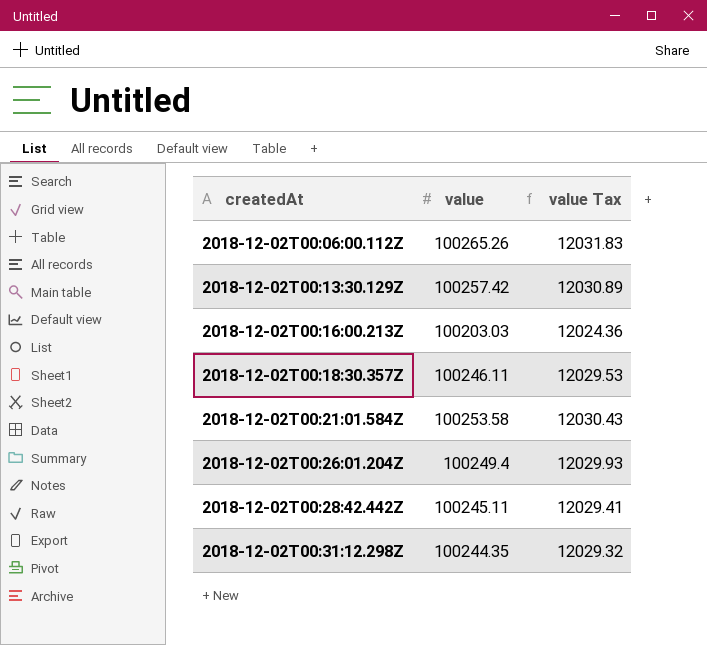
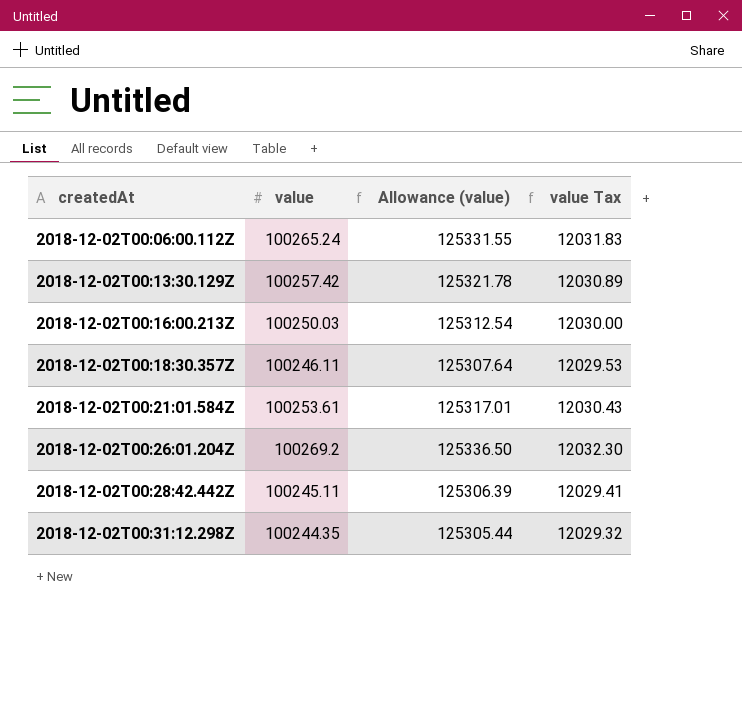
column Allowance (value) | formula: none -> [value] * 1.25
2018-12-02T00:06:00.112Z | value: 100265.26 -> 100265.24
2018-12-02T00:16:00.213Z | value: 100203.03 -> 100250.03
2018-12-02T00:16:00.213Z | value Tax: 12024.36 -> 12030.00
2018-12-02T00:21:01.584Z | value: 100253.58 -> 100253.61
2018-12-02T00:26:01.204Z | value: 100249.4 -> 100269.2
2018-12-02T00:26:01.204Z | value Tax: 12029.93 -> 12032.30

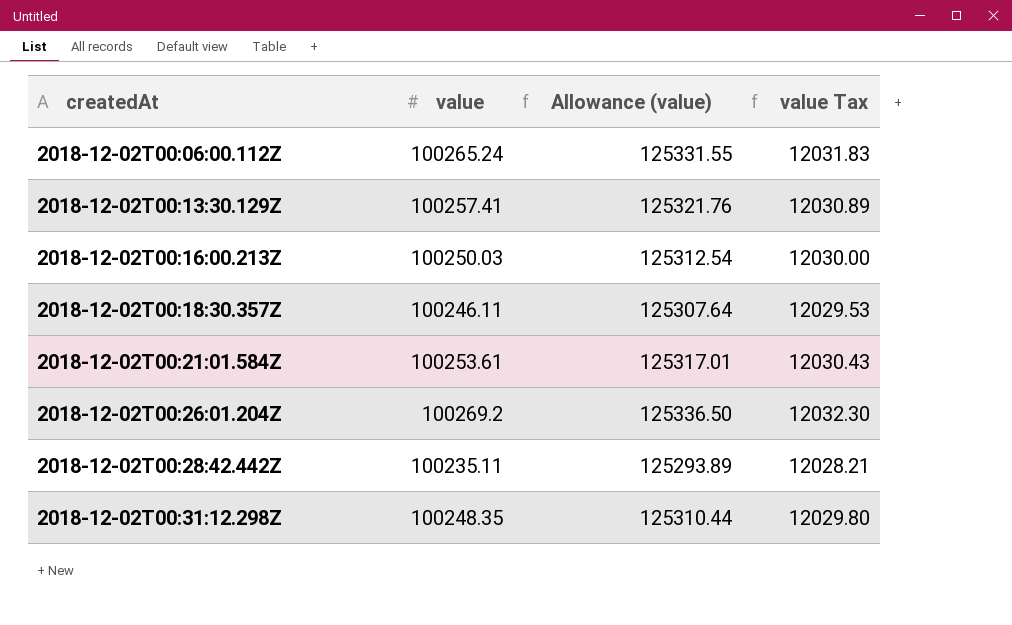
2018-12-02T00:13:30.129Z | value: 100257.42 -> 100257.41
2018-12-02T00:13:30.129Z | Allowance (value): 125321.78 -> 125321.76
2018-12-02T00:28:42.442Z | value: 100245.11 -> 100235.11
2018-12-02T00:28:42.442Z | Allowance (value): 125306.39 -> 125293.89
2018-12-02T00:28:42.442Z | value Tax: 12029.41 -> 12028.21
2018-12-02T00:31:12.298Z | value: 100244.35 -> 100248.35
2018-12-02T00:31:12.298Z | Allowance (value): 125305.44 -> 125310.44
2018-12-02T00:31:12.298Z | value Tax: 12029.32 -> 12029.80

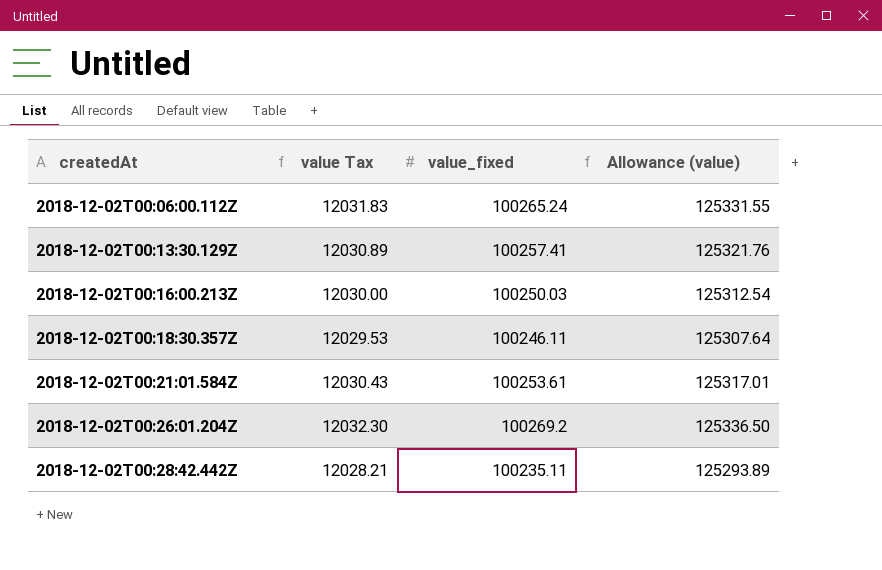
column value Tax | position: 4 -> 2
column name: value -> value_fixed
row 2018-12-02T00:31:12.298Z: 100248.35 | 125310.44 | 12029.80 -> none

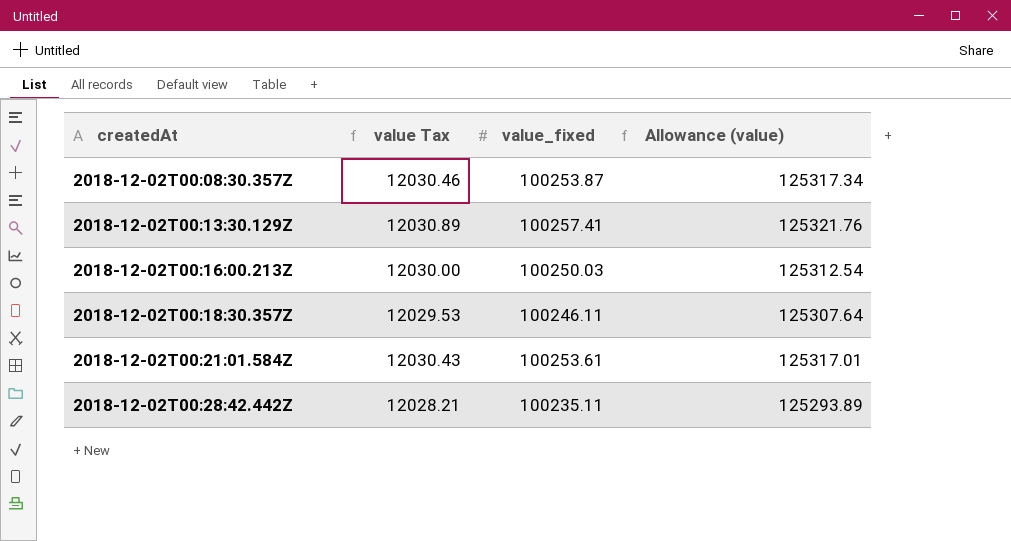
row 2018-12-02T00:06:00.112Z: 12031.83 | 100265.24 | 125331.55 -> none
row 2018-12-02T00:26:01.204Z: 12032.30 | 100269.2 | 125336.50 -> none
row 2018-12-02T00:08:30.357Z: none -> 12030.46 | 100253.87 | 125317.34

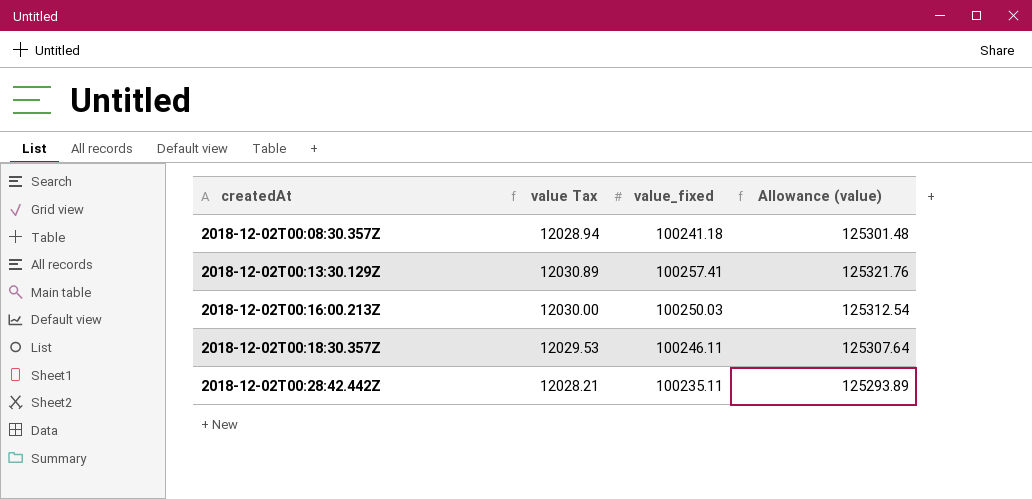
row 2018-12-02T00:21:01.584Z: 12030.43 | 100253.61 | 125317.01 -> none
2018-12-02T00:08:30.357Z | value Tax: 12030.46 -> 12028.94
2018-12-02T00:08:30.357Z | value_fixed: 100253.87 -> 100241.18
2018-12-02T00:08:30.357Z | Allowance (value): 125317.34 -> 125301.48

